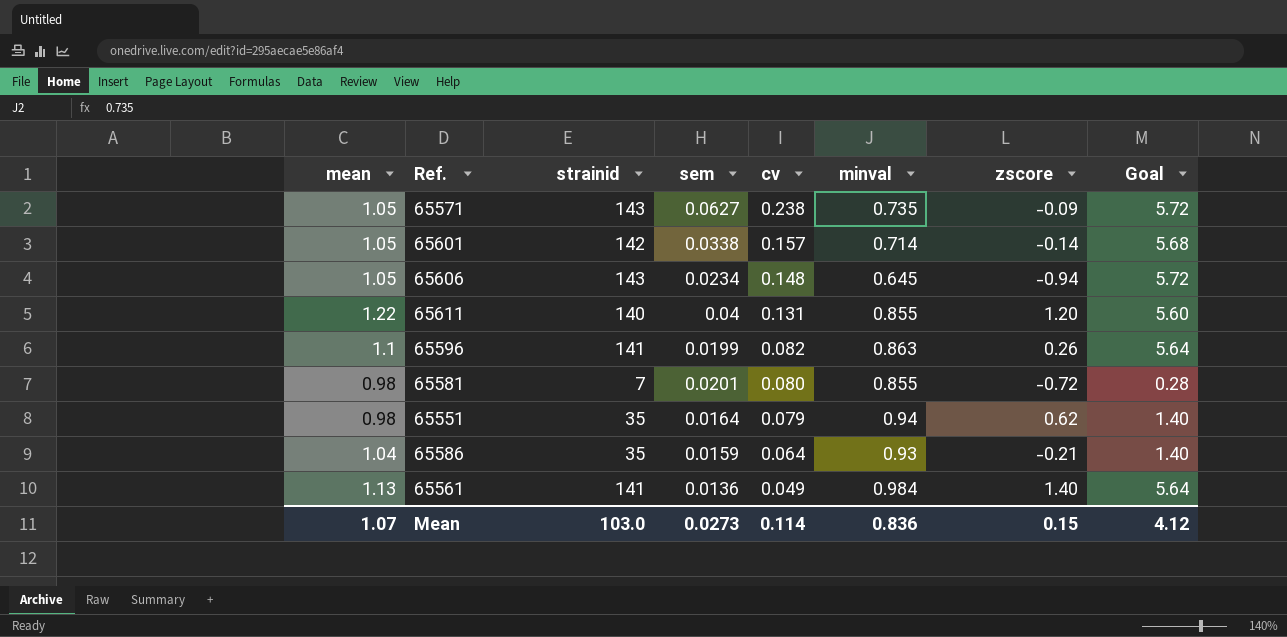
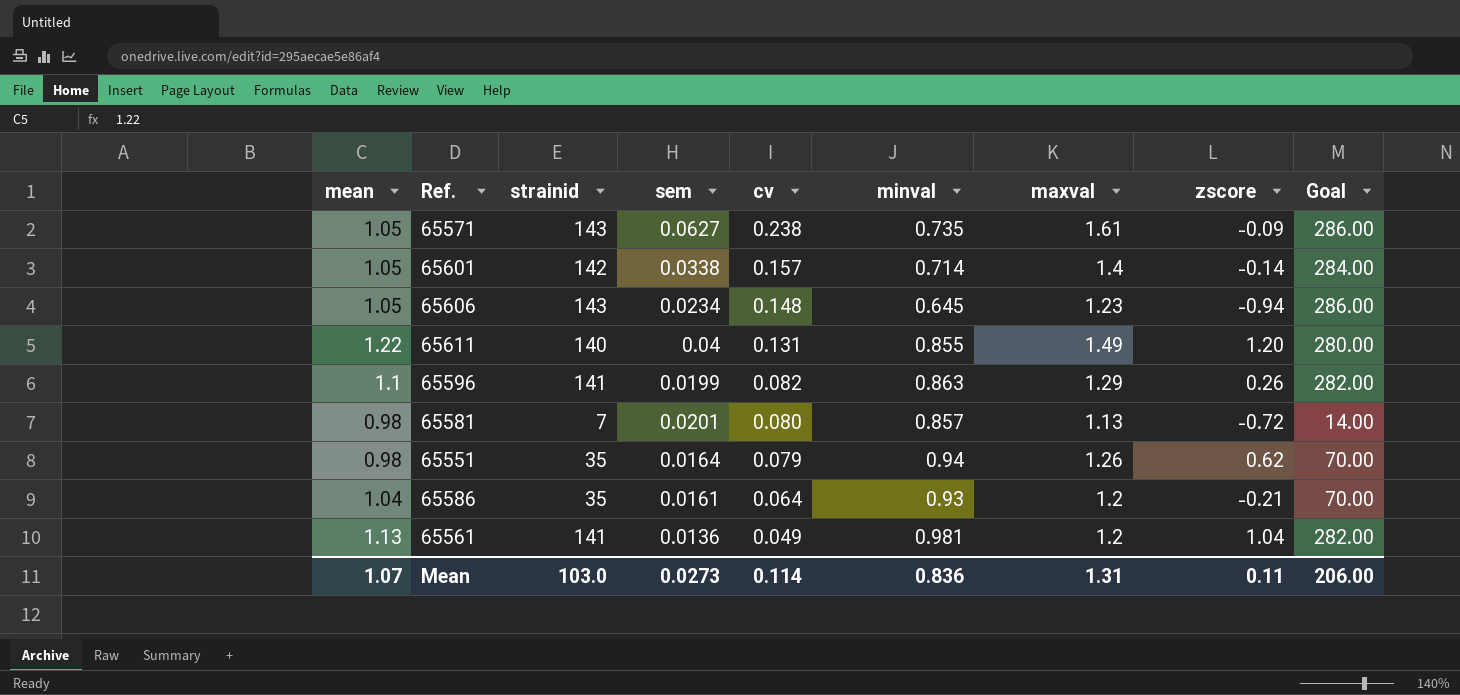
column maxval | position: none -> 7
column Goal | formula: [strainid] * 0.04 -> [strainid] * 2
65581 | minval: 0.855 -> 0.857
65586 | sem: 0.0159 -> 0.0161
65561 | minval: 0.984 -> 0.981
65561 | zscore: 1.40 -> 1.04
Mean | zscore: 0.15 -> 0.11
Mean | Goal: 4.12 -> 206.00

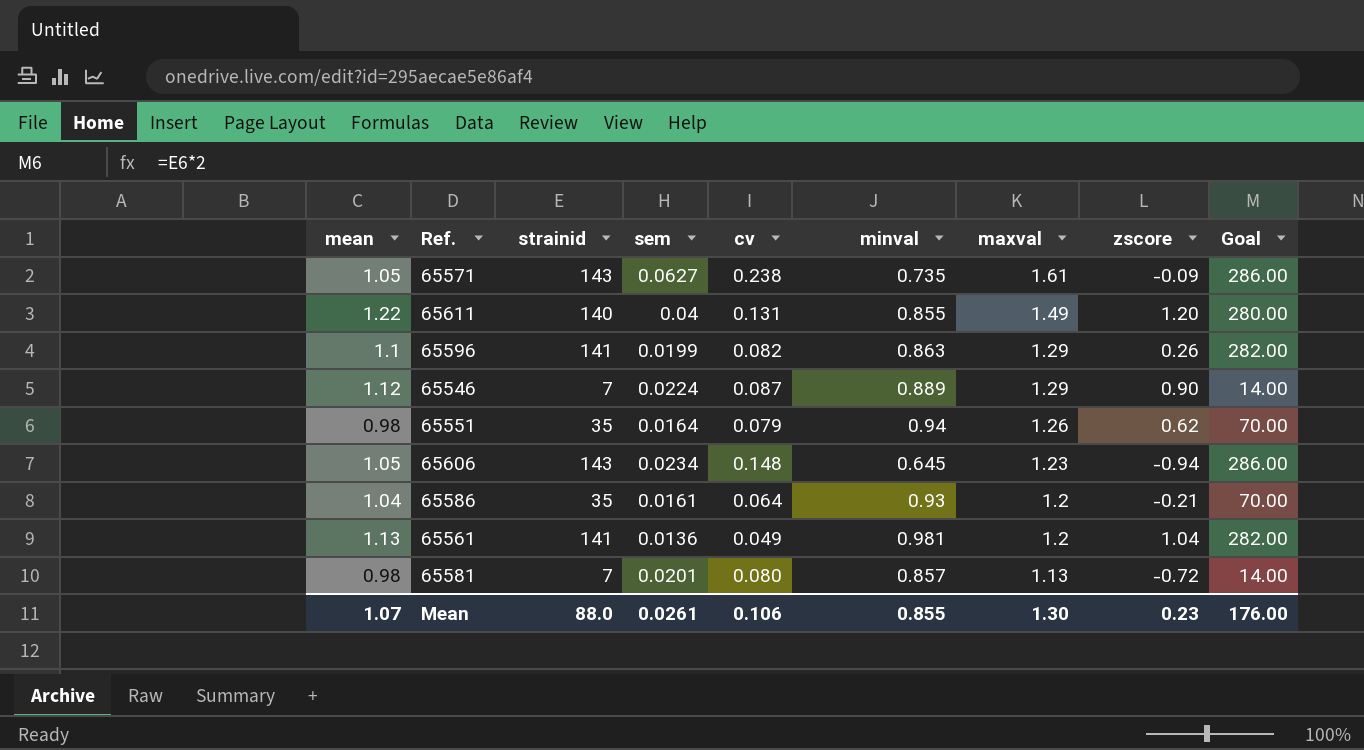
row order: cv descending -> maxval descending
row 65601: 1.05 | 142 | 0.0338 | 0.157 | 0.714 | 1.4 | -0.14 | 284.00 -> none
row 65546: none -> 1.12 | 7 | 0.0224 | 0.087 | 0.889 | 1.29 | 0.90 | 14.00
Mean | strainid: 103.0 -> 88.0
Mean | sem: 0.0273 -> 0.0261
Mean | cv: 0.114 -> 0.106
Mean | minval: 0.836 -> 0.855
Mean | maxval: 1.31 -> 1.30
Mean | zscore: 0.11 -> 0.23
Mean | Goal: 206.00 -> 176.00

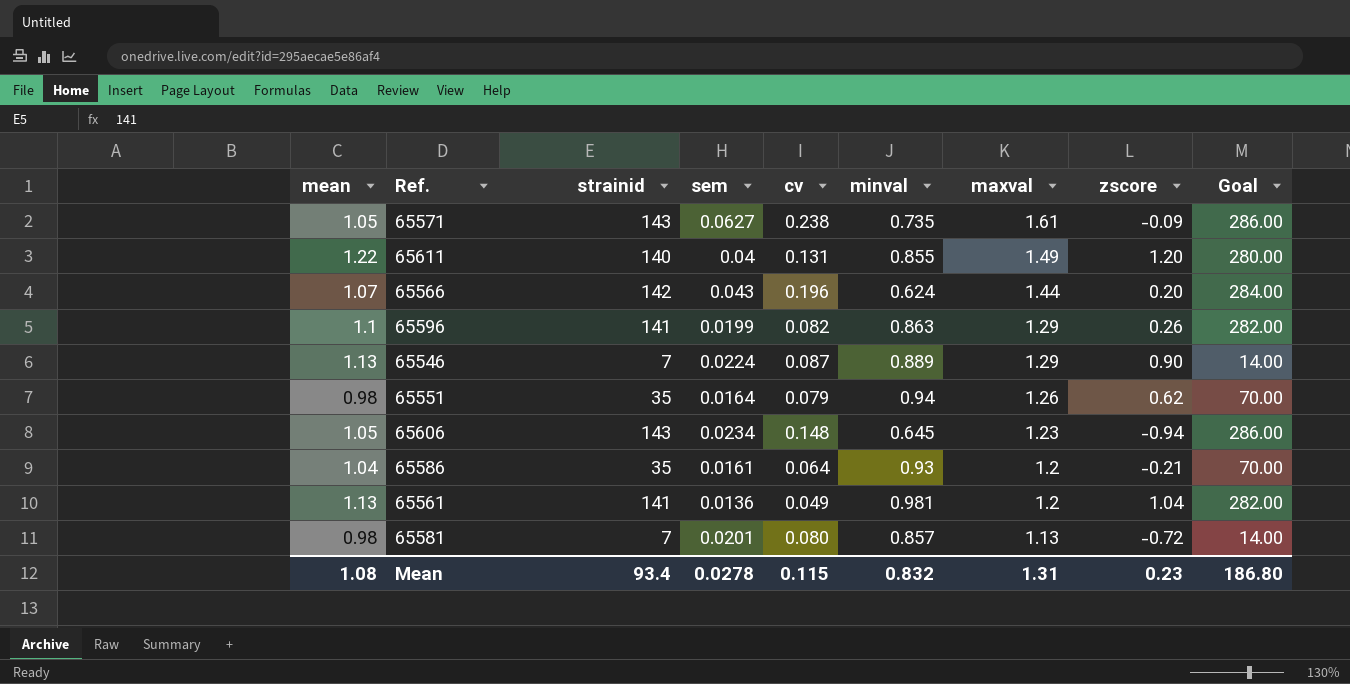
row 65566: none -> 1.07 | 142 | 0.043 | 0.196 | 0.624 | 1.44 | 0.20 | 284.00
65546 | mean: 1.12 -> 1.13
Mean | mean: 1.07 -> 1.08
Mean | strainid: 88.0 -> 93.4
Mean | sem: 0.0261 -> 0.0278
Mean | cv: 0.106 -> 0.115
Mean | minval: 0.855 -> 0.832
Mean | maxval: 1.30 -> 1.31
Mean | Goal: 176.00 -> 186.80

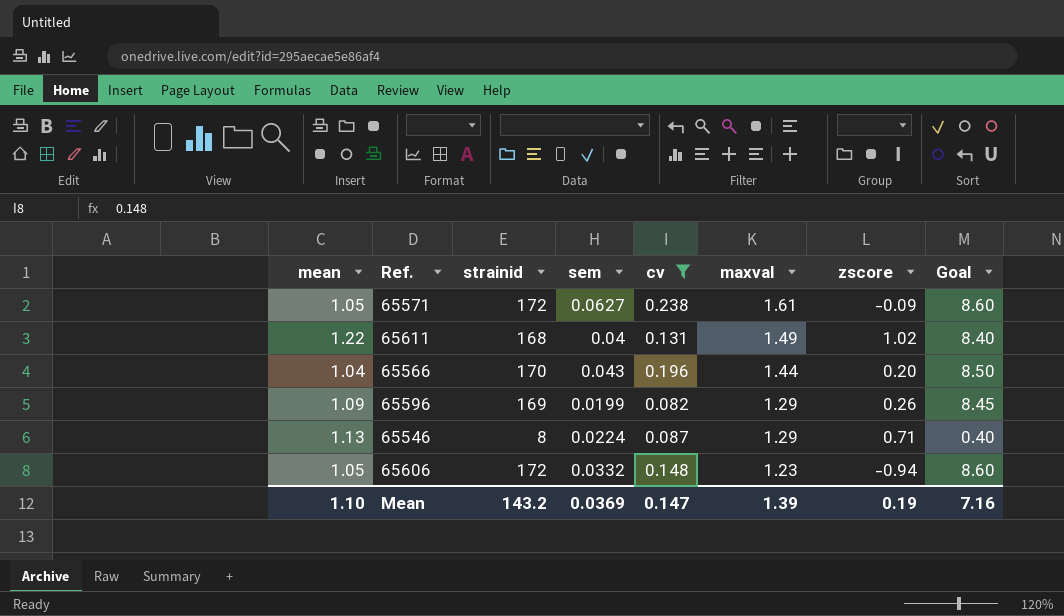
filter: none -> cv >= 0.082
column minval | position: 6 -> none
column Goal | formula: [strainid] * 2 -> [strainid] * 0.05
65571 | strainid: 143 -> 172
65611 | strainid: 140 -> 168
65611 | zscore: 1.20 -> 1.02
65566 | mean: 1.07 -> 1.04
65566 | strainid: 142 -> 170
65596 | mean: 1.1 -> 1.09
65596 | strainid: 141 -> 169
65546 | strainid: 7 -> 8
65546 | zscore: 0.90 -> 0.71
65606 | strainid: 143 -> 172
65606 | sem: 0.0234 -> 0.0332
Mean | mean: 1.08 -> 1.10
Mean | strainid: 93.4 -> 143.2
Mean | sem: 0.0278 -> 0.0369
Mean | cv: 0.115 -> 0.147
Mean | maxval: 1.31 -> 1.39
Mean | zscore: 0.23 -> 0.19
Mean | Goal: 186.80 -> 7.16

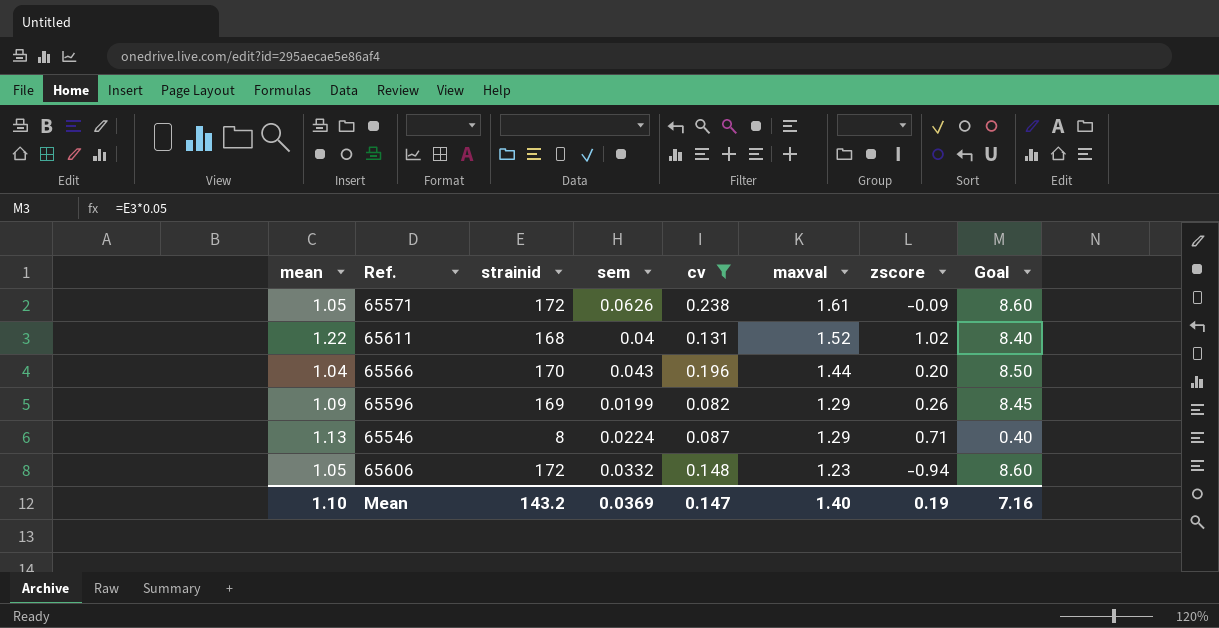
65571 | sem: 0.0627 -> 0.0626
65611 | maxval: 1.49 -> 1.52
Mean | maxval: 1.39 -> 1.40

